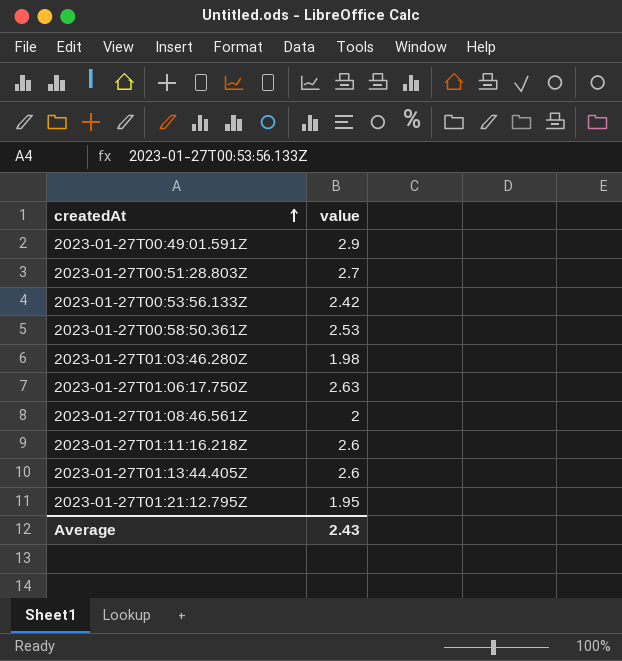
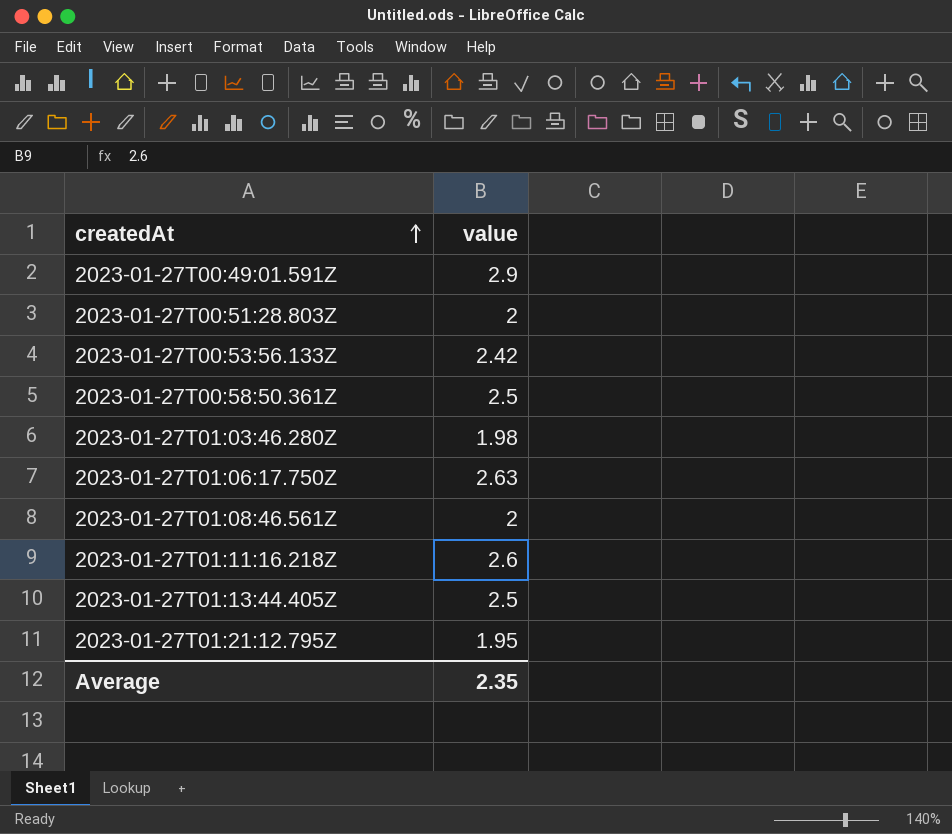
2023-01-27T00:51:28.803Z | value: 2.7 -> 2
2023-01-27T00:58:50.361Z | value: 2.53 -> 2.5
2023-01-27T01:13:44.405Z | value: 2.6 -> 2.5
Average | value: 2.43 -> 2.35

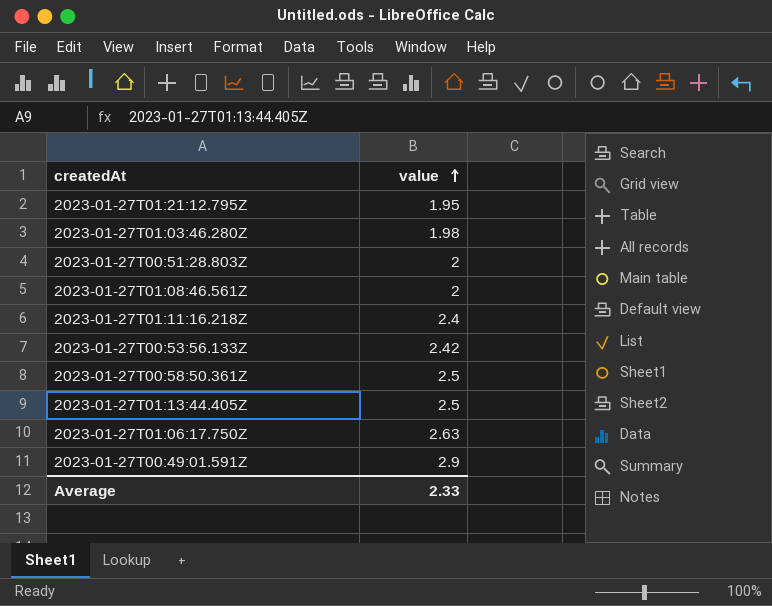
row order: createdAt ascending -> value ascending
2023-01-27T01:11:16.218Z | value: 2.6 -> 2.4
Average | value: 2.35 -> 2.33

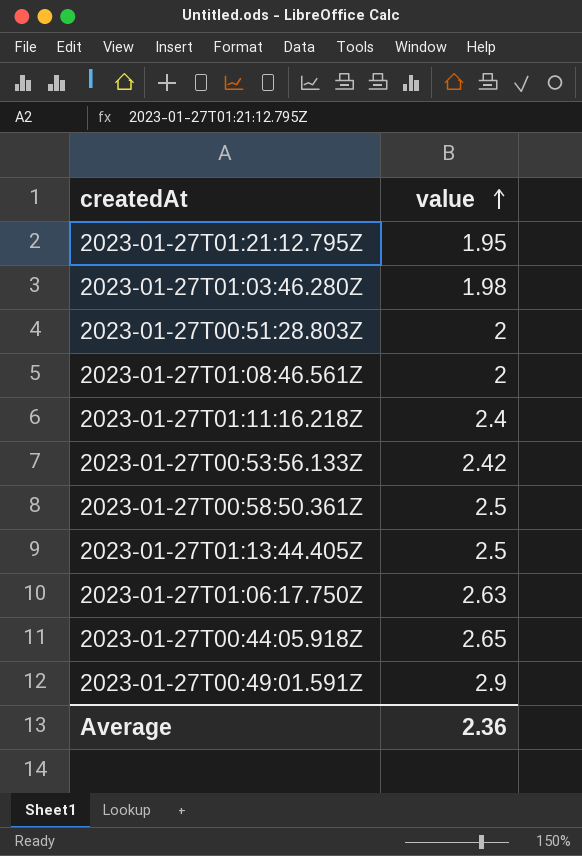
row 2023-01-27T00:44:05.918Z: none -> 2.65
Average | value: 2.33 -> 2.36

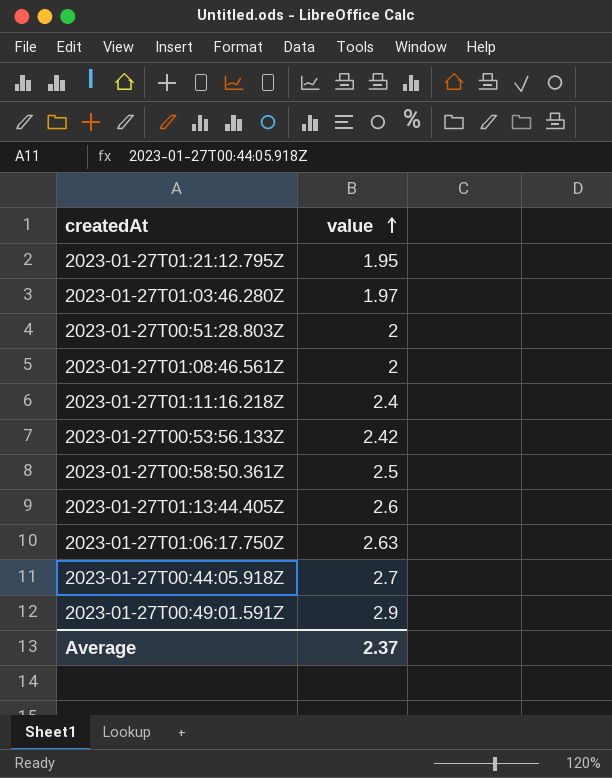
2023-01-27T01:03:46.280Z | value: 1.98 -> 1.97
2023-01-27T01:13:44.405Z | value: 2.5 -> 2.6
2023-01-27T00:44:05.918Z | value: 2.65 -> 2.7
Average | value: 2.36 -> 2.37

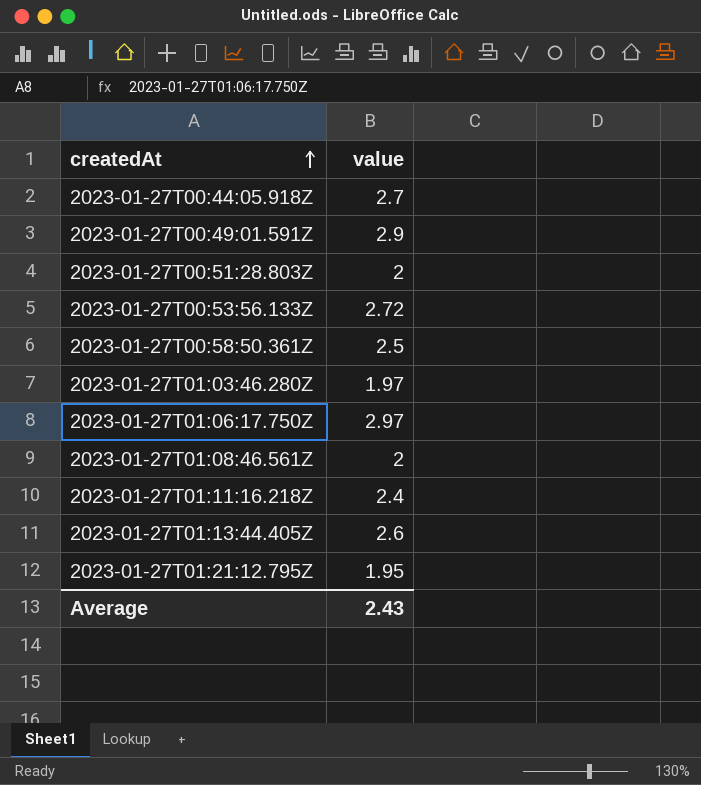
row order: value ascending -> createdAt ascending
2023-01-27T00:53:56.133Z | value: 2.42 -> 2.72
2023-01-27T01:06:17.750Z | value: 2.63 -> 2.97
Average | value: 2.37 -> 2.43

